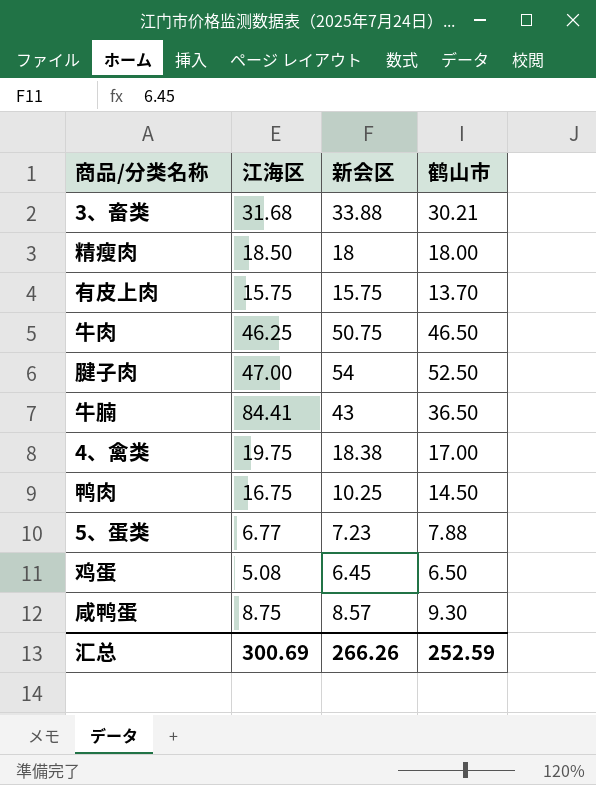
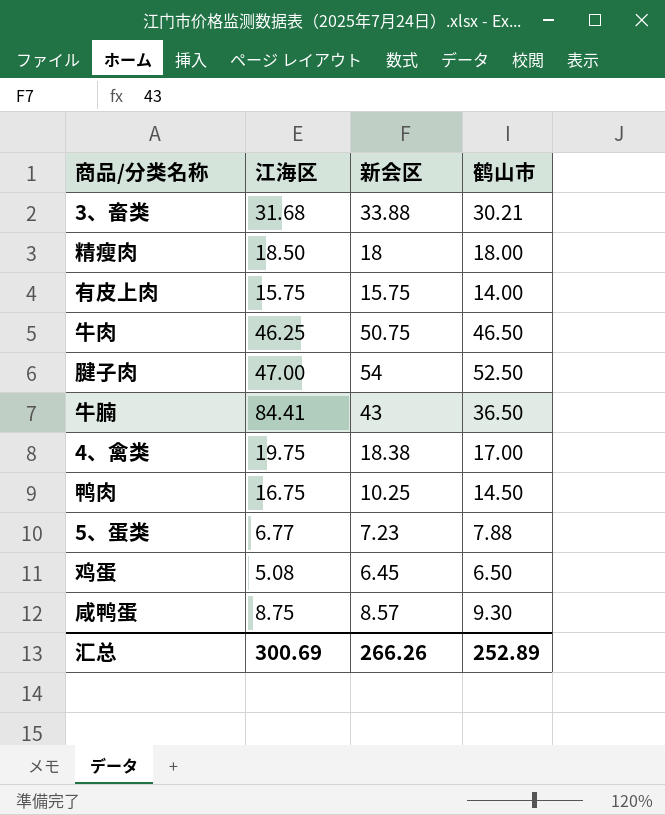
有皮上肉 | 鹤山市: 13.70 -> 14.00
汇总 | 鹤山市: 252.59 -> 252.89

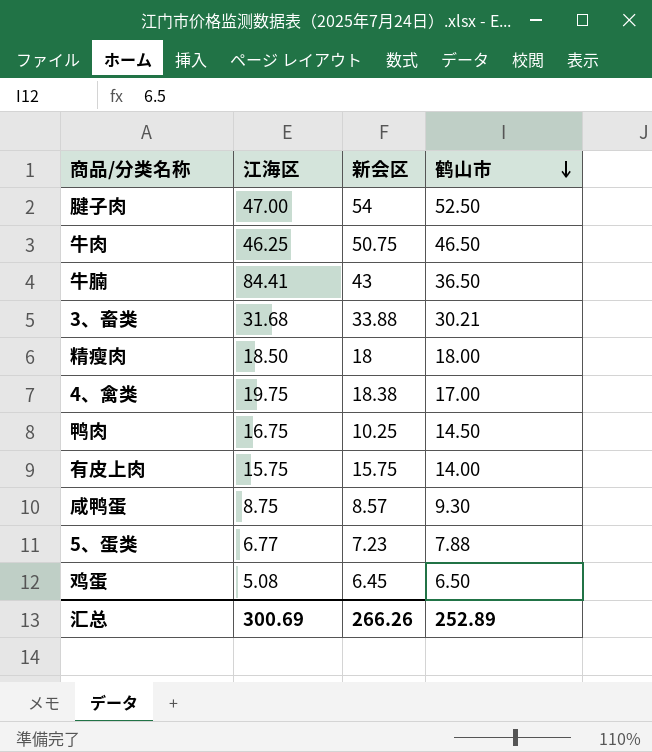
row order: none -> 鹤山市 descending

